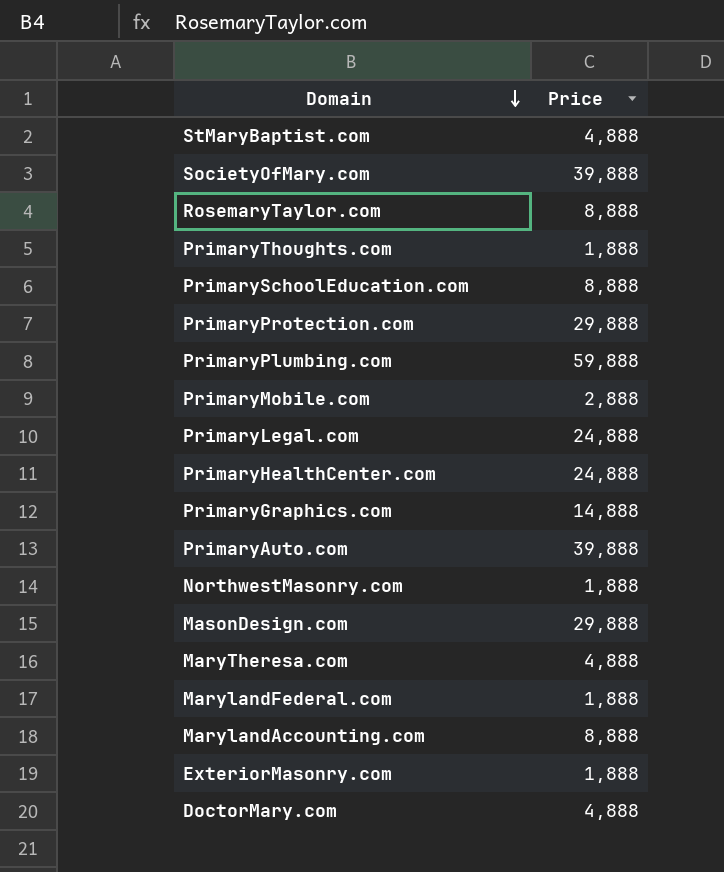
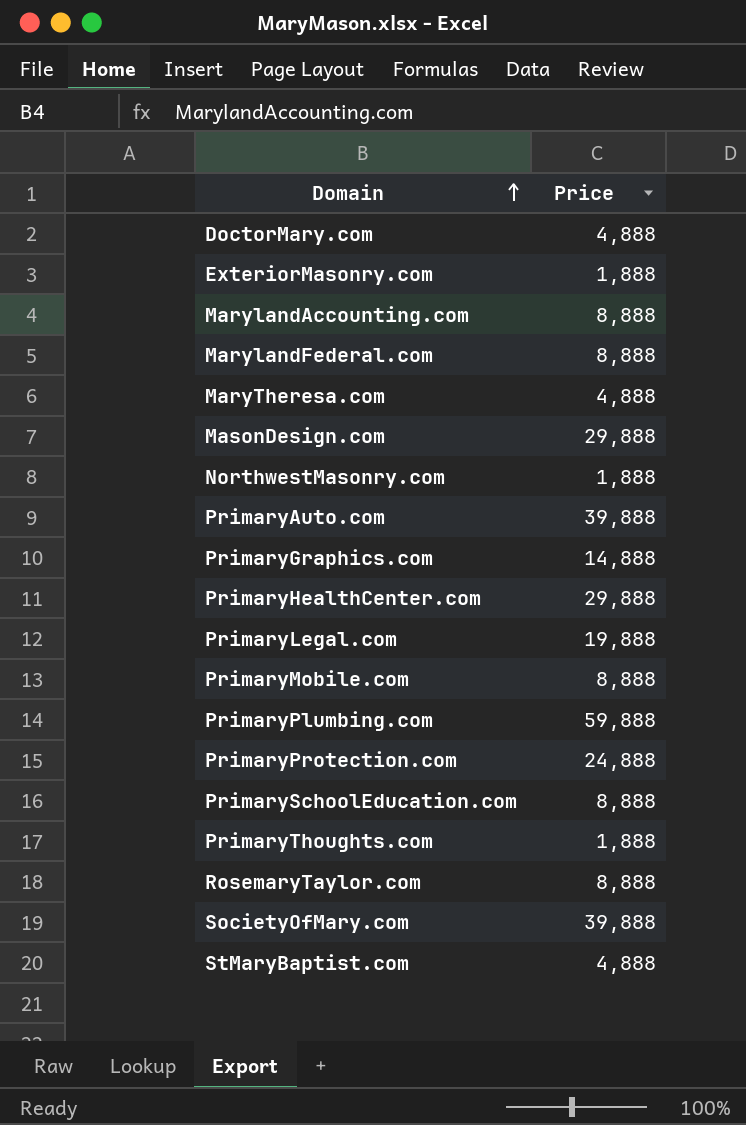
row order: Domain descending -> Domain ascending
MarylandFederal.com | Price: 1,888 -> 8,888
PrimaryHealthCenter.com | Price: 24,888 -> 29,888
PrimaryLegal.com | Price: 24,888 -> 19,888
PrimaryMobile.com | Price: 2,888 -> 8,888
PrimaryProtection.com | Price: 29,888 -> 24,888

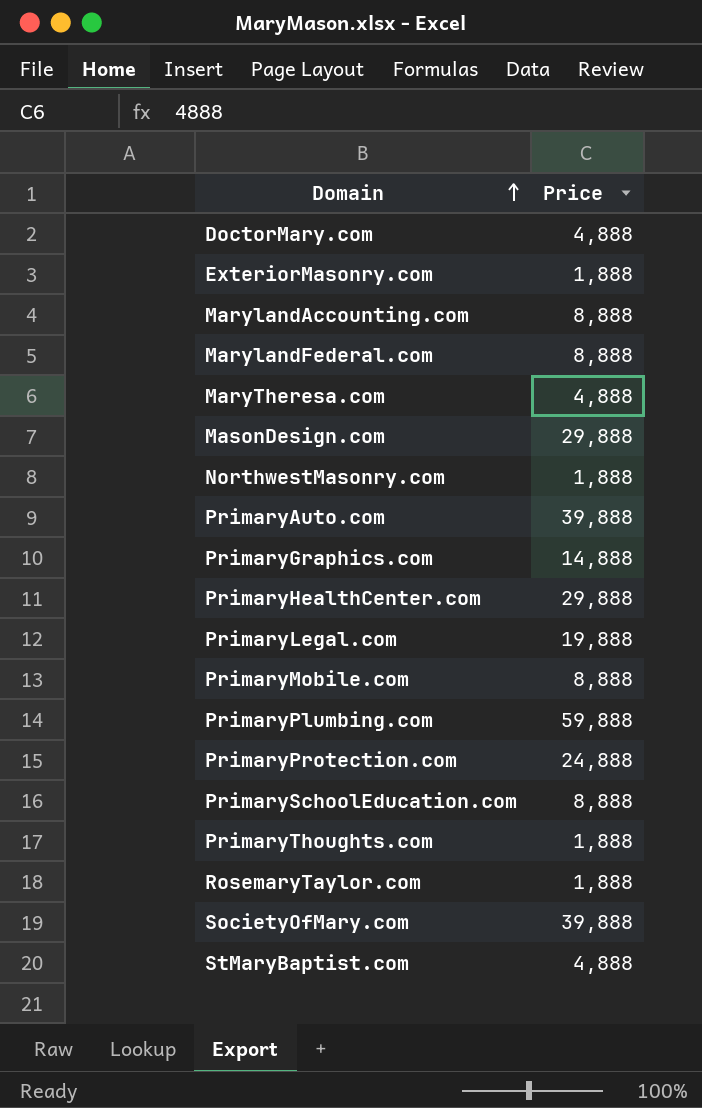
RosemaryTaylor.com | Price: 8,888 -> 1,888

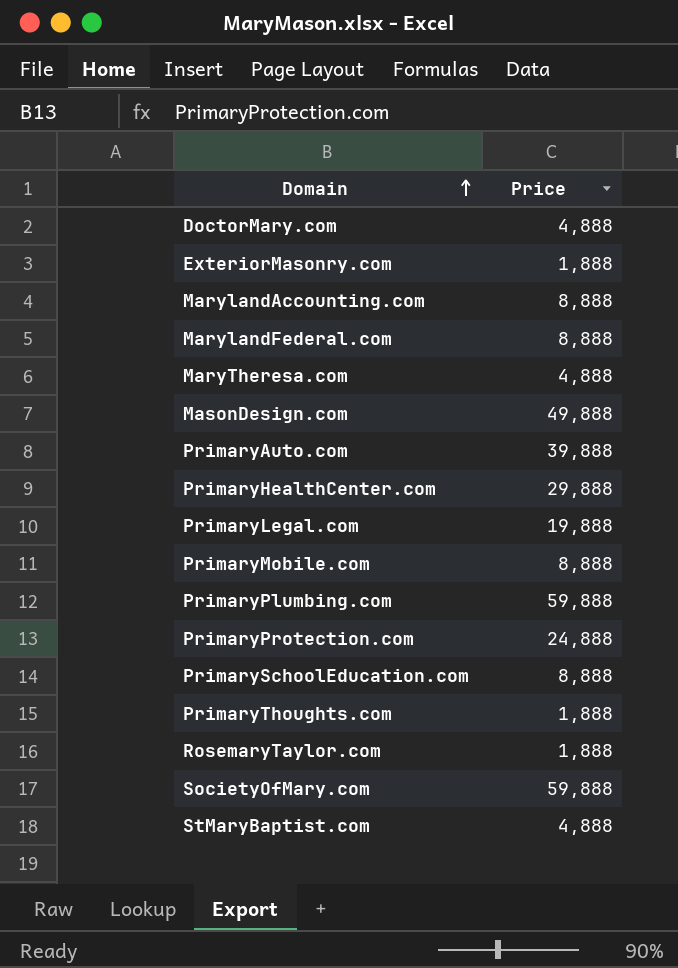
row NorthwestMasonry.com: 1,888 -> none
row PrimaryGraphics.com: 14,888 -> none
MasonDesign.com | Price: 29,888 -> 49,888
SocietyOfMary.com | Price: 39,888 -> 59,888

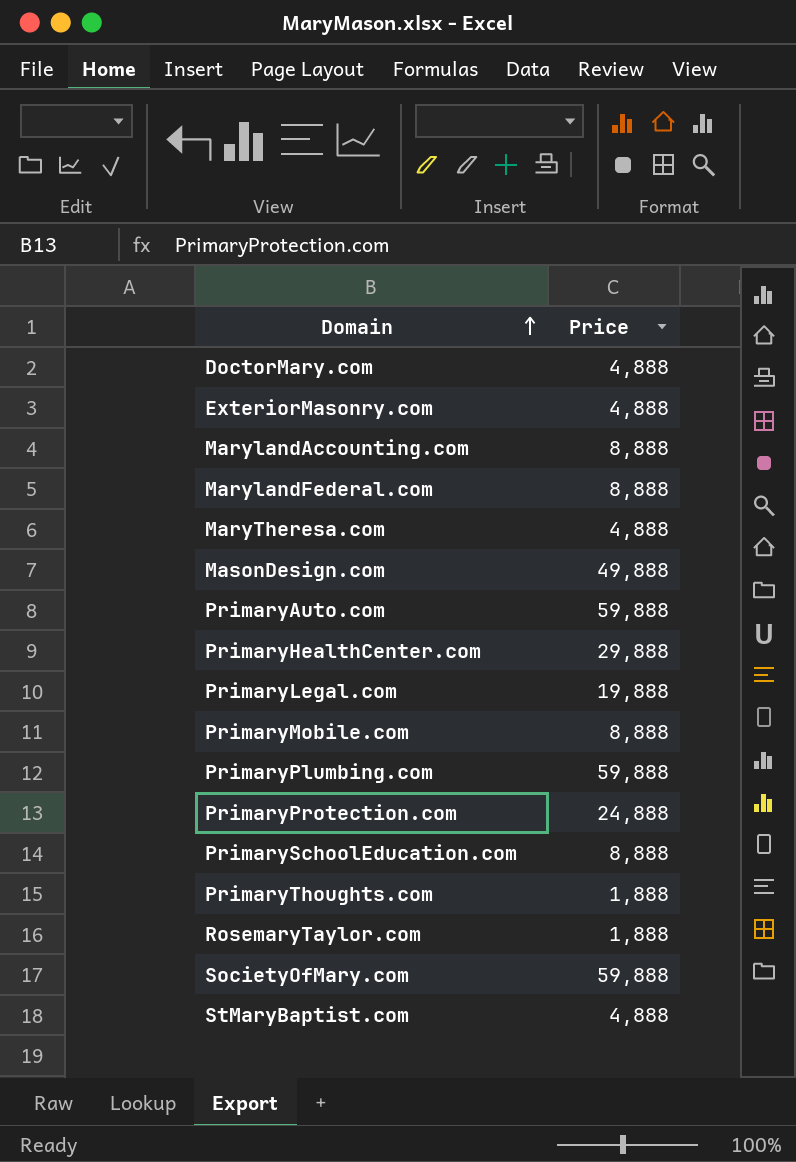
ExteriorMasonry.com | Price: 1,888 -> 4,888
PrimaryAuto.com | Price: 39,888 -> 59,888

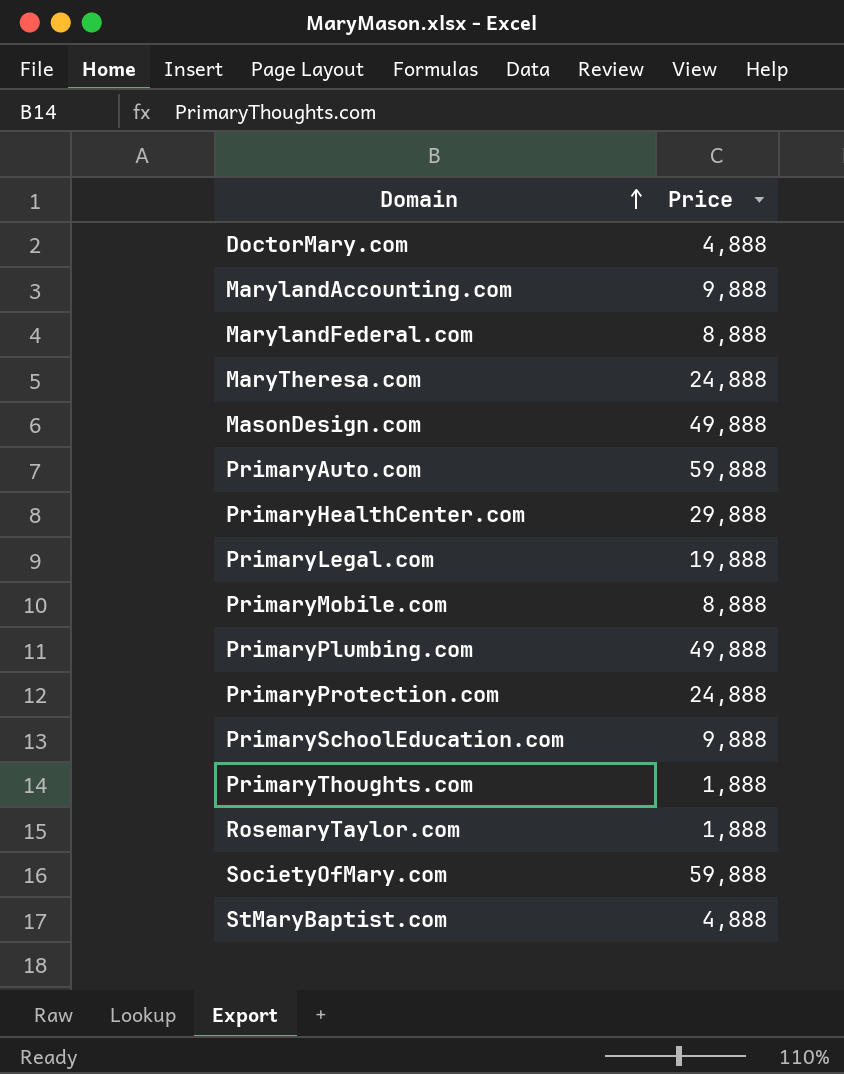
row ExteriorMasonry.com: 4,888 -> none
MarylandAccounting.com | Price: 8,888 -> 9,888
MaryTheresa.com | Price: 4,888 -> 24,888
PrimaryPlumbing.com | Price: 59,888 -> 49,888
PrimarySchoolEducation.com | Price: 8,888 -> 9,888

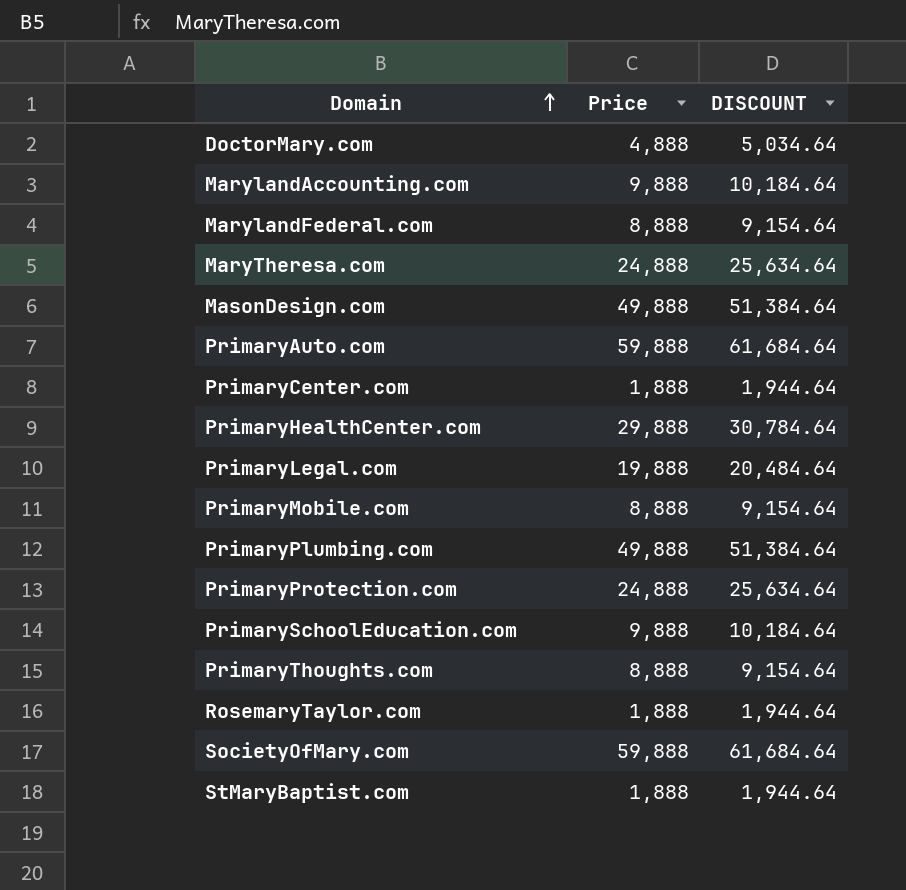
column DISCOUNT | formula: none -> [Price] * 1.03
row PrimaryCenter.com: none -> 1,888 | 1,944.64
PrimaryThoughts.com | Price: 1,888 -> 8,888
StMaryBaptist.com | Price: 4,888 -> 1,888

